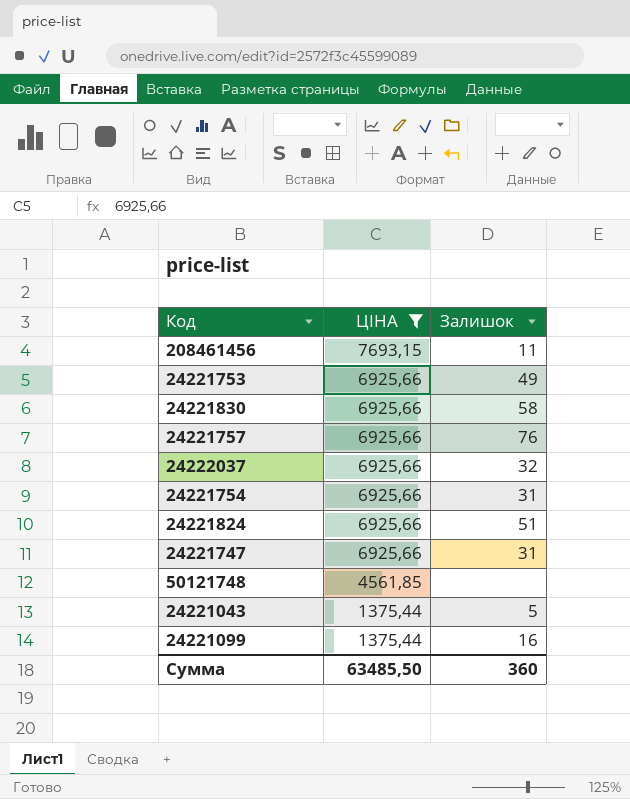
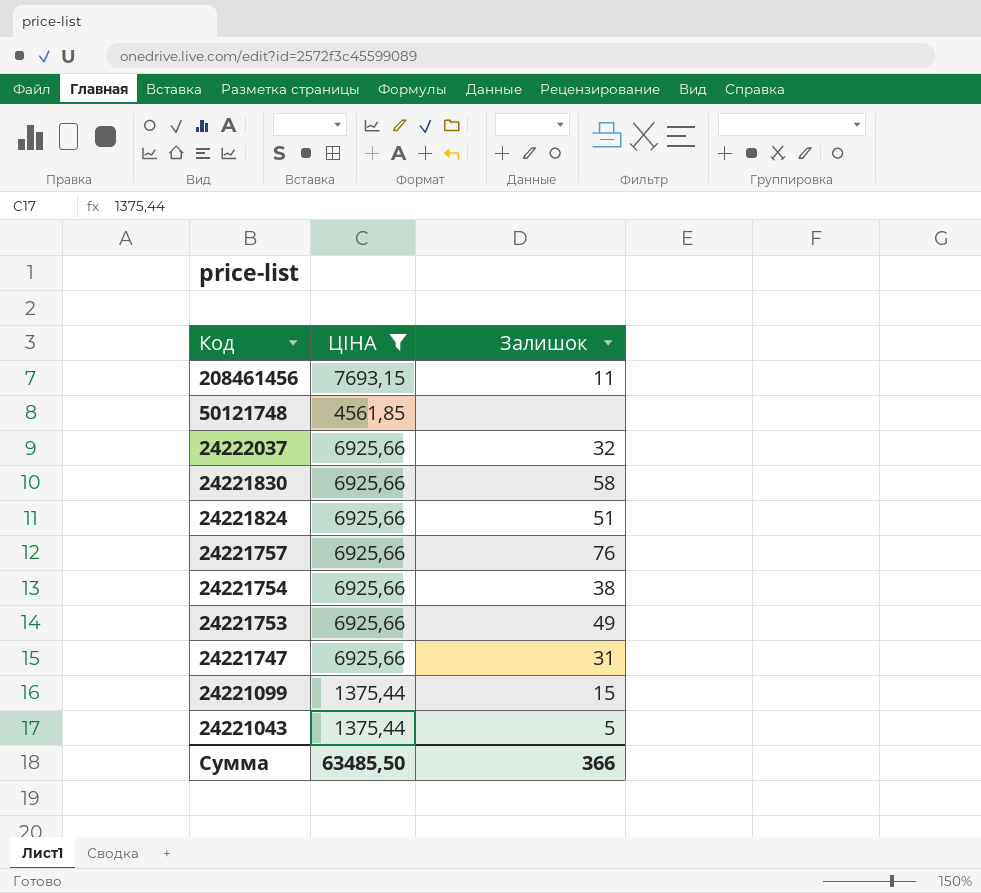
row order: ЦІНА descending -> Код descending
24221754 | Залишок: 31 -> 38
24221099 | Залишок: 16 -> 15
Сумма | Залишок: 360 -> 366

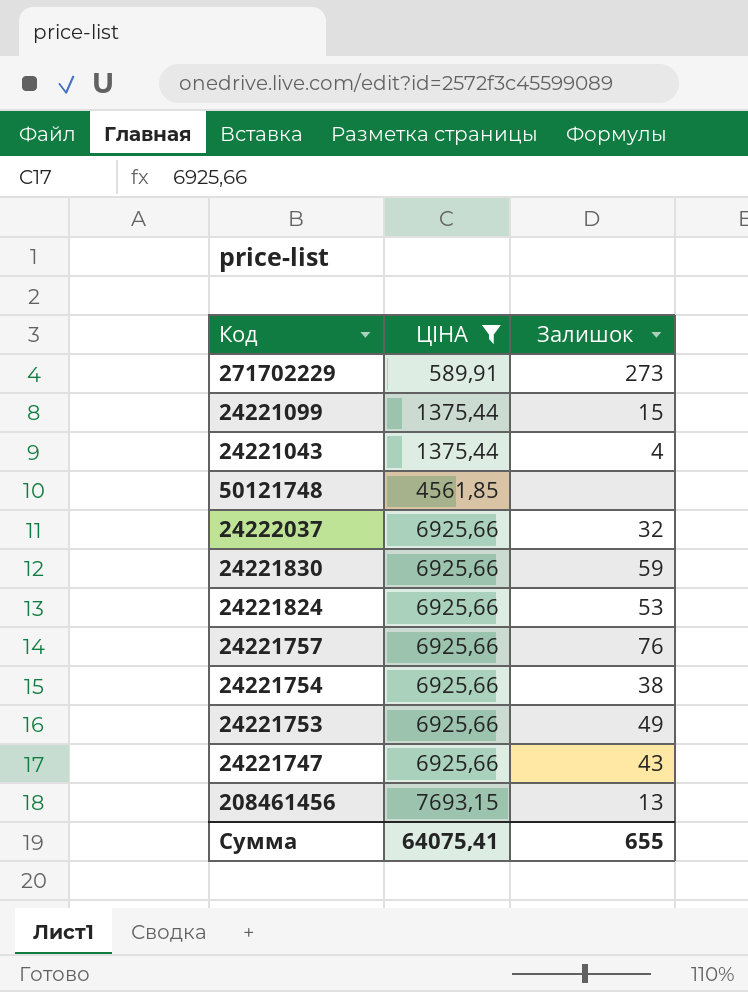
row order: Код descending -> ЦІНА ascending
row 271702229: none -> 589,91 | 273
24221043 | Залишок: 5 -> 4
24221830 | Залишок: 58 -> 59
24221824 | Залишок: 51 -> 53
24221747 | Залишок: 31 -> 43
208461456 | Залишок: 11 -> 13
Сумма | ЦІНА: 63485,50 -> 64075,41
Сумма | Залишок: 366 -> 655

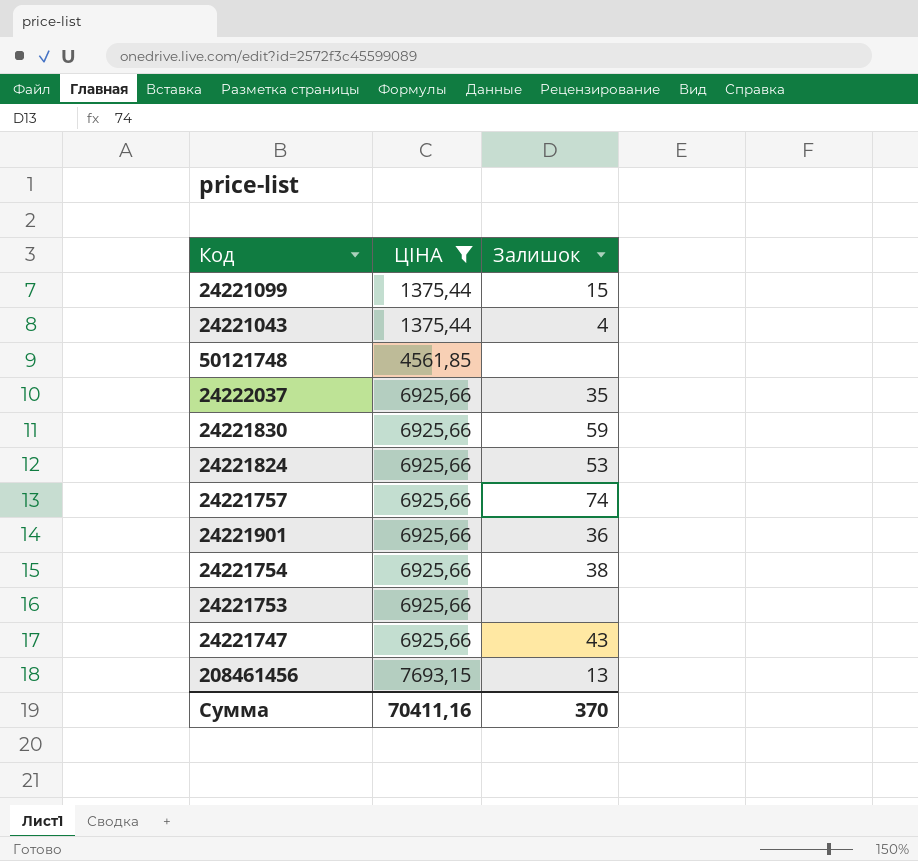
row 271702229: 589,91 | 273 -> none
24222037 | Залишок: 32 -> 35
24221757 | Залишок: 76 -> 74
row 24221901: none -> 6925,66 | 36
24221753 | Залишок: 49 -> none
Сумма | ЦІНА: 64075,41 -> 70411,16
Сумма | Залишок: 655 -> 370

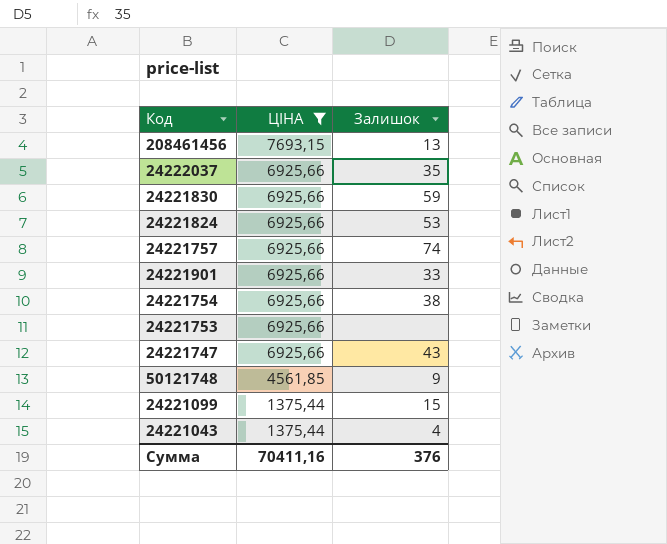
row order: ЦІНА ascending -> ЦІНА descending
24221901 | Залишок: 36 -> 33
50121748 | Залишок: none -> 9
Сумма | Залишок: 370 -> 376

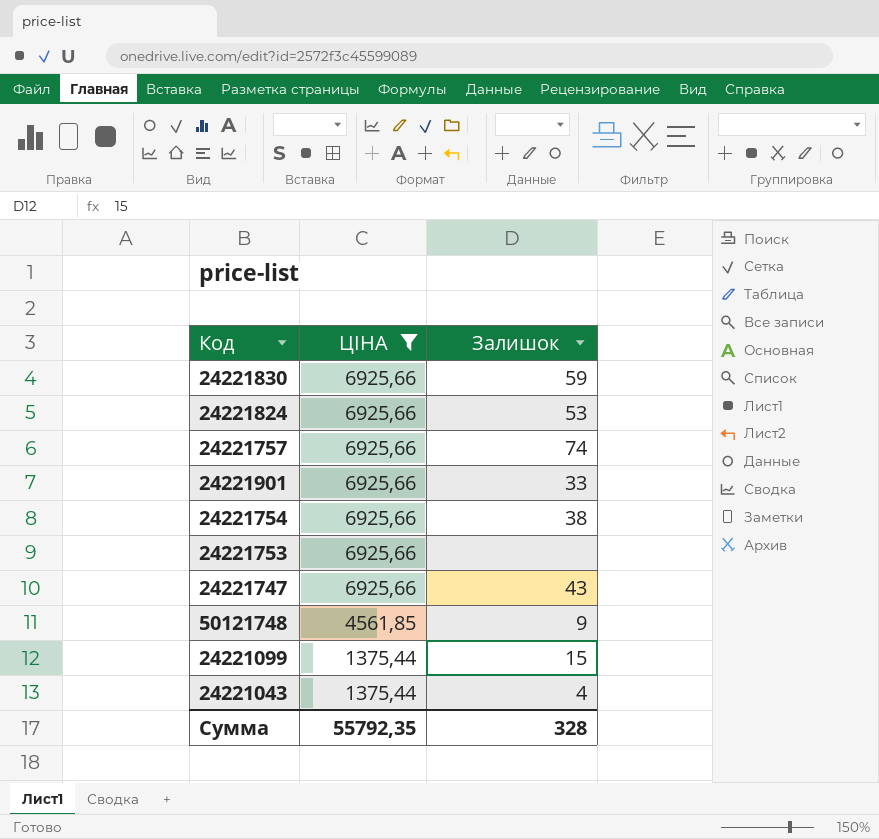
row 208461456: 7693,15 | 13 -> none
row 24222037: 6925,66 | 35 -> none
Сумма | ЦІНА: 70411,16 -> 55792,35
Сумма | Залишок: 376 -> 328

